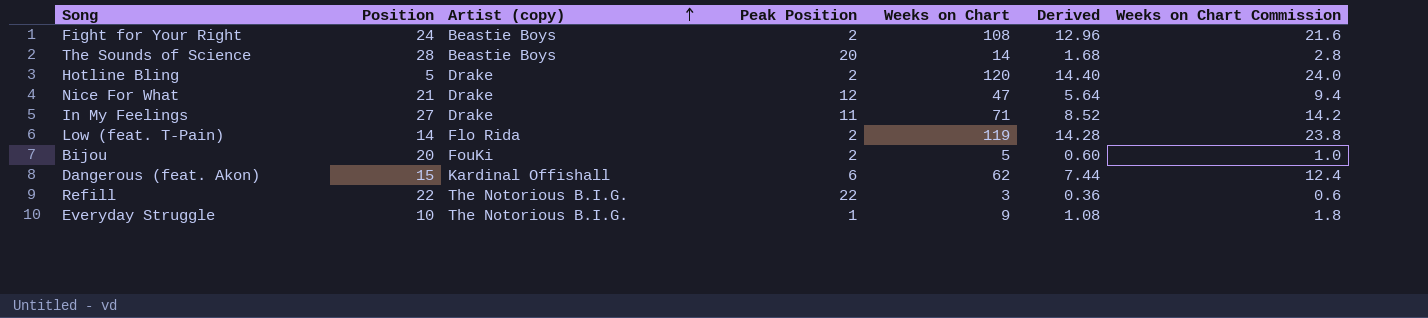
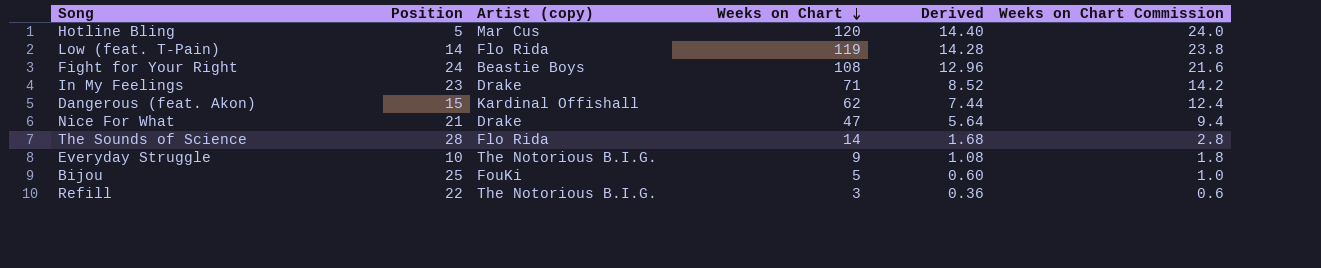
row order: Artist (copy) ascending -> Weeks on Chart descending
column Peak Position | position: 4 -> none
Hotline Bling | Artist (copy): Drake -> Mar Cus
In My Feelings | Position: 27 -> 23
The Sounds of Science | Artist (copy): Beastie Boys -> Flo Rida
Bijou | Position: 20 -> 25

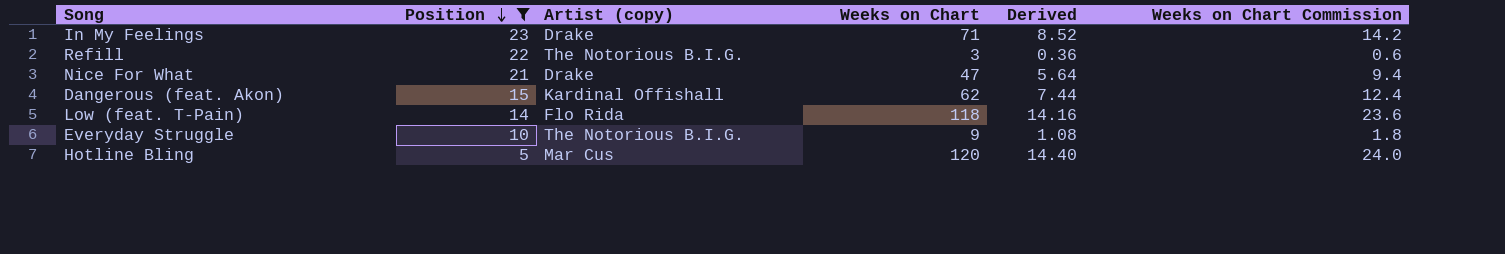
filter: none -> Position <= 23
row order: Weeks on Chart descending -> Position descending
Low (feat. T-Pain) | Weeks on Chart: 119 -> 118
Low (feat. T-Pain) | Derived: 14.28 -> 14.16
Low (feat. T-Pain) | Weeks on Chart Commission: 23.8 -> 23.6

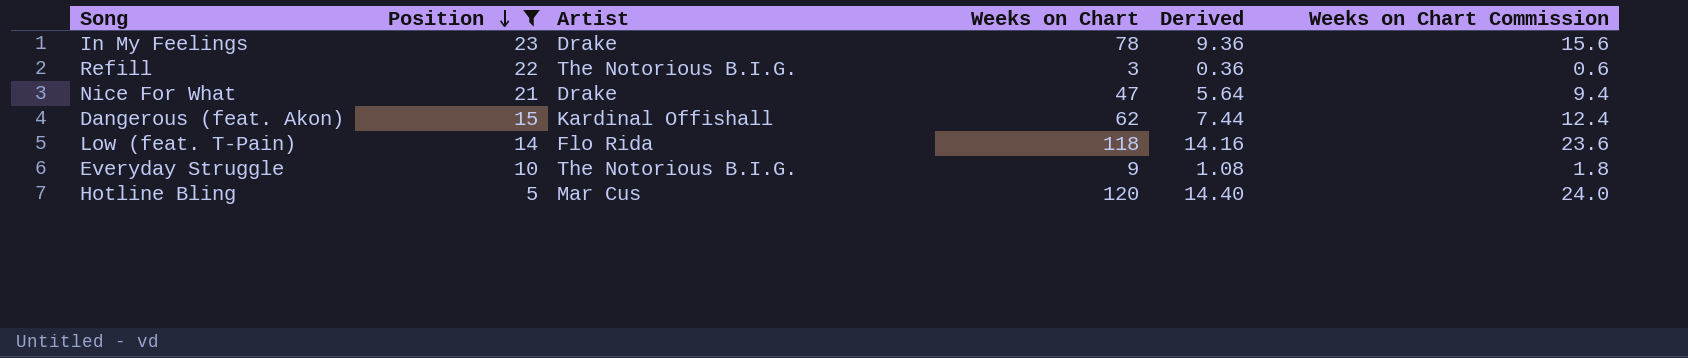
column name: Artist (copy) -> Artist
In My Feelings | Weeks on Chart: 71 -> 78
In My Feelings | Derived: 8.52 -> 9.36
In My Feelings | Weeks on Chart Commission: 14.2 -> 15.6

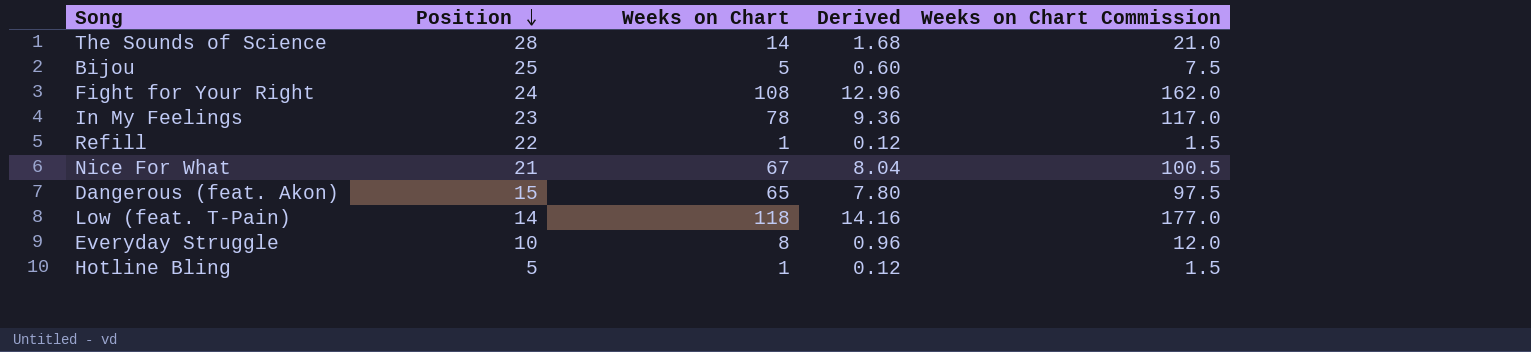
filter: Position <= 23 -> none
column Artist | position: 3 -> none
column Weeks on Chart Commission | formula: [Weeks on Chart] * 0.2 -> [Weeks on Chart] * 1.5
Refill | Weeks on Chart: 3 -> 1
Refill | Derived: 0.36 -> 0.12
Nice For What | Weeks on Chart: 47 -> 67
Nice For What | Derived: 5.64 -> 8.04
Dangerous (feat. Akon) | Weeks on Chart: 62 -> 65
Dangerous (feat. Akon) | Derived: 7.44 -> 7.80
Everyday Struggle | Weeks on Chart: 9 -> 8
Everyday Struggle | Derived: 1.08 -> 0.96
Hotline Bling | Weeks on Chart: 120 -> 1
Hotline Bling | Derived: 14.40 -> 0.12

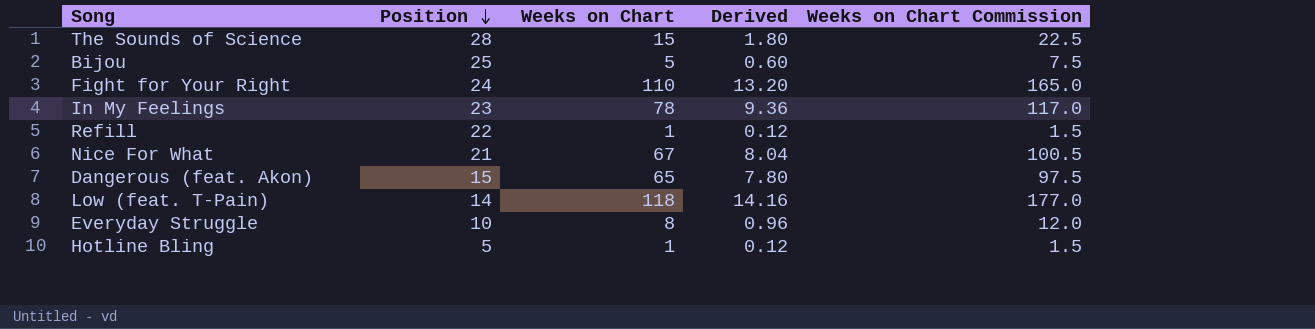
The Sounds of Science | Weeks on Chart: 14 -> 15
The Sounds of Science | Derived: 1.68 -> 1.80
The Sounds of Science | Weeks on Chart Commission: 21.0 -> 22.5
Fight for Your Right | Weeks on Chart: 108 -> 110
Fight for Your Right | Derived: 12.96 -> 13.20
Fight for Your Right | Weeks on Chart Commission: 162.0 -> 165.0

